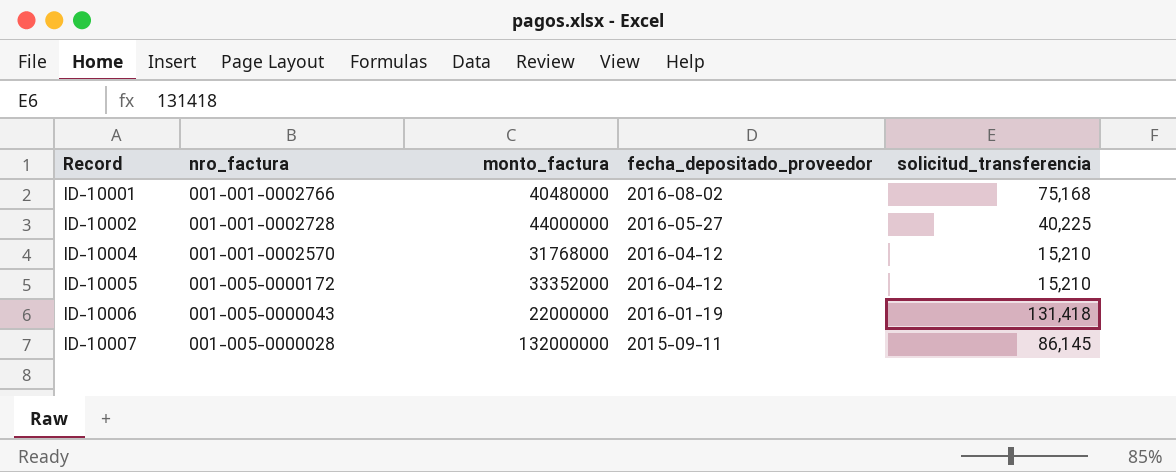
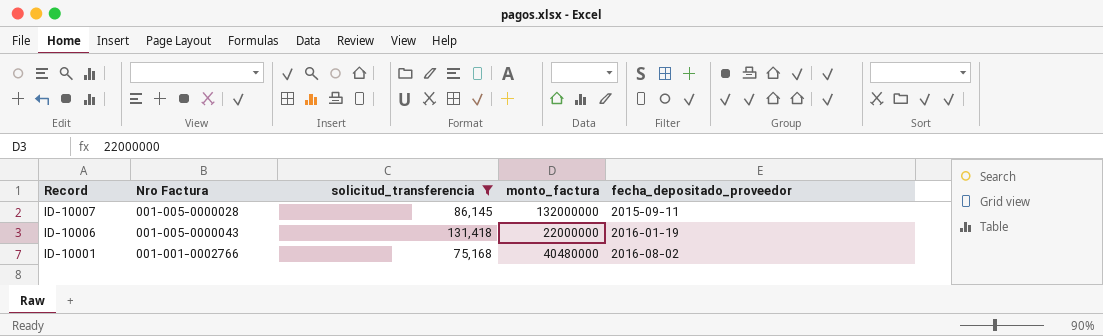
filter: none -> solicitud_transferencia >= 75,168
row order: Record ascending -> Record descending
column name: nro_factura -> Nro Factura
column solicitud_transferencia | position: 5 -> 3

